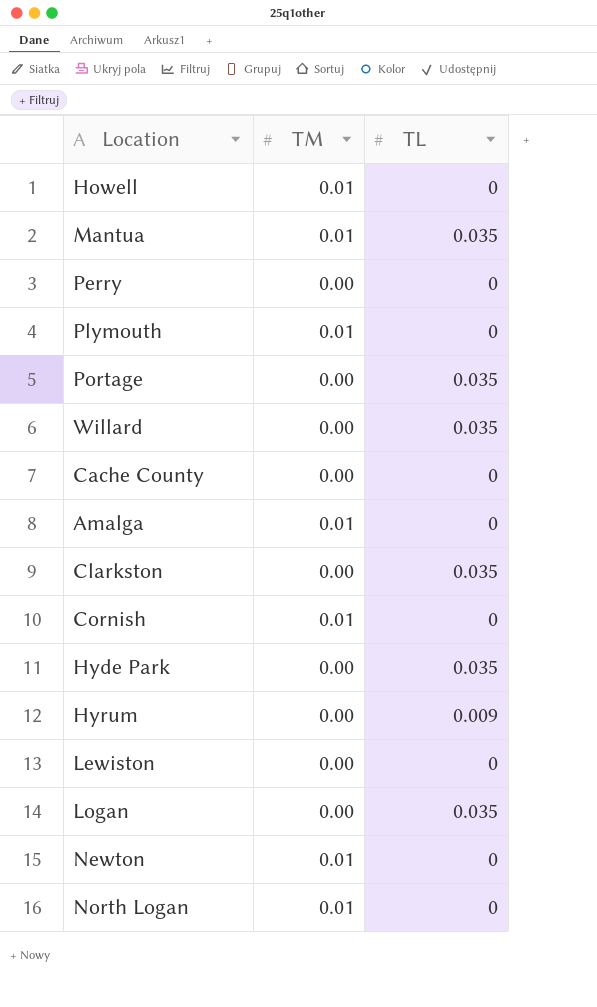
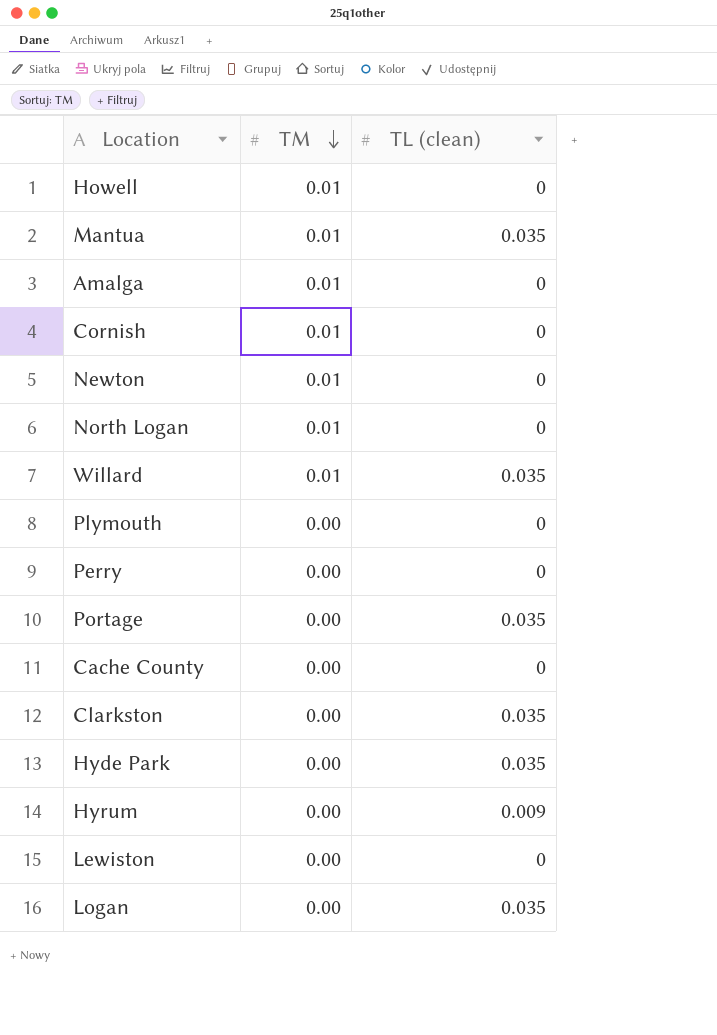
row order: none -> TM descending
column name: TL -> TL (clean)
Willard | TM: 0.00 -> 0.01
Plymouth | TM: 0.01 -> 0.00

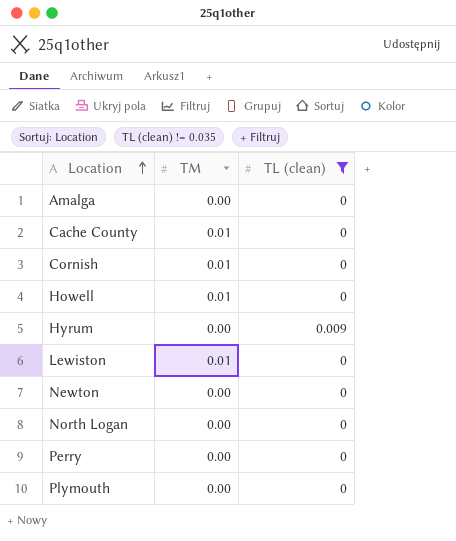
filter: none -> TL (clean) != 0.035
row order: TM descending -> Location ascending
Amalga | TM: 0.01 -> 0.00
Cache County | TM: 0.00 -> 0.01
Lewiston | TM: 0.00 -> 0.01
Newton | TM: 0.01 -> 0.00
North Logan | TM: 0.01 -> 0.00

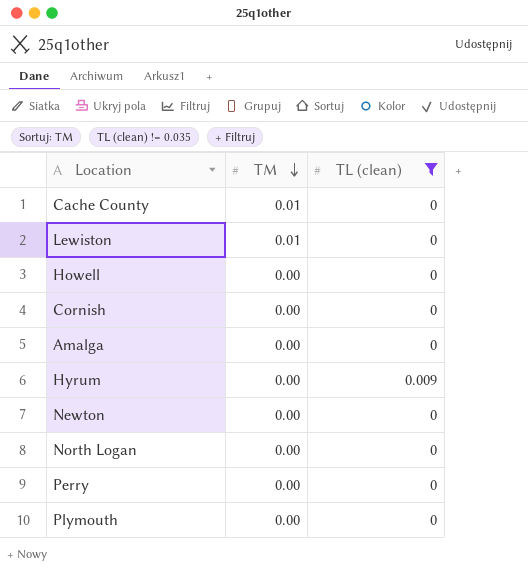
row order: Location ascending -> TM descending
Howell | TM: 0.01 -> 0.00
Cornish | TM: 0.01 -> 0.00

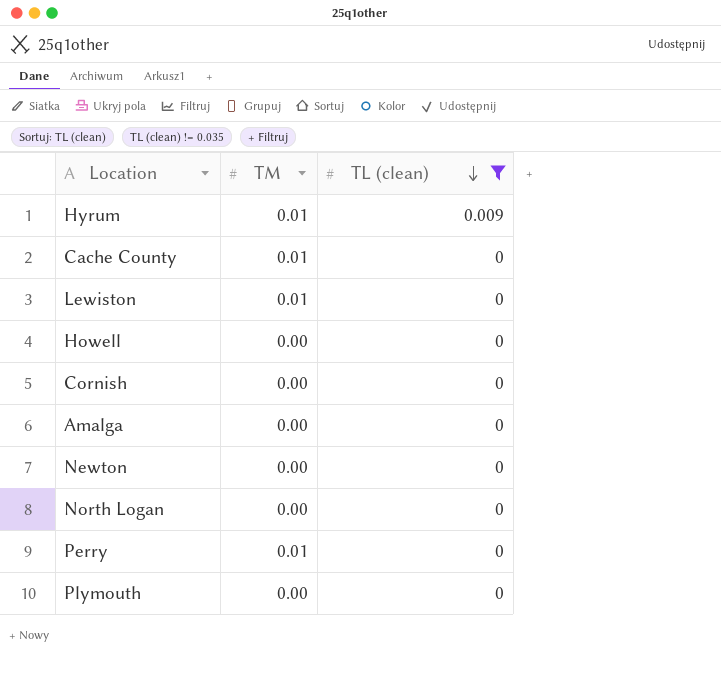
row order: TM descending -> TL (clean) descending
Hyrum | TM: 0.00 -> 0.01
Perry | TM: 0.00 -> 0.01

